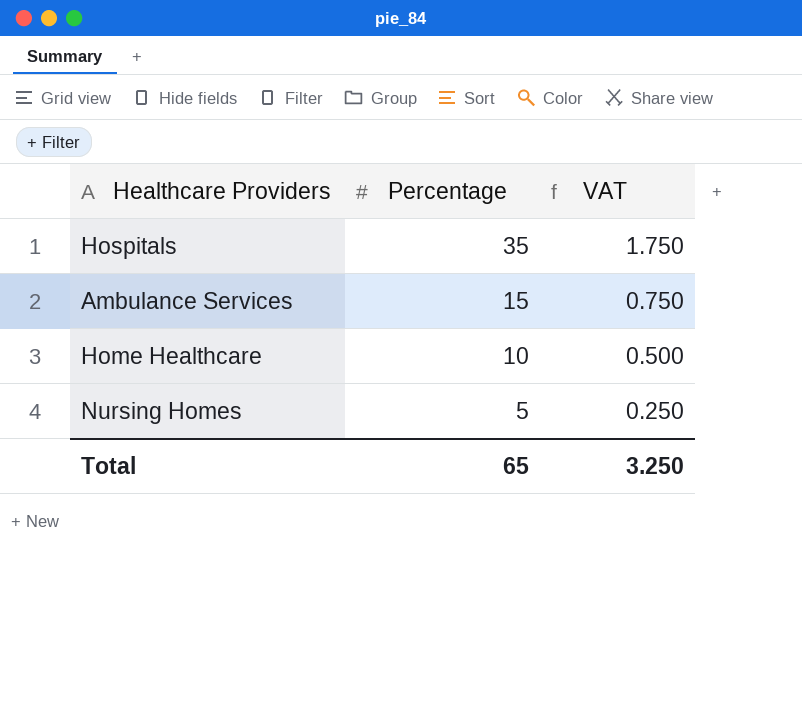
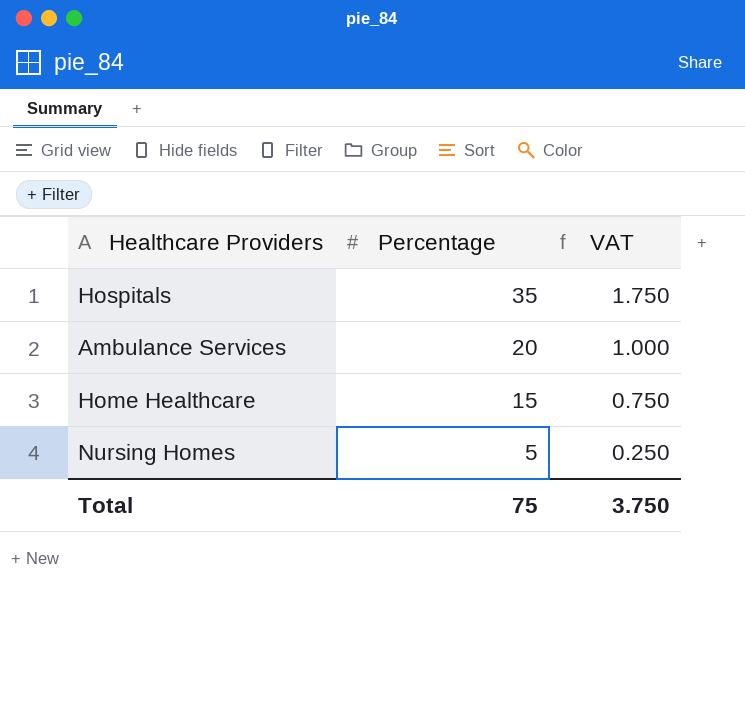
Ambulance Services | Percentage: 15 -> 20
Ambulance Services | VAT: 0.750 -> 1.000
Home Healthcare | Percentage: 10 -> 15
Home Healthcare | VAT: 0.500 -> 0.750
Total | Percentage: 65 -> 75
Total | VAT: 3.250 -> 3.750

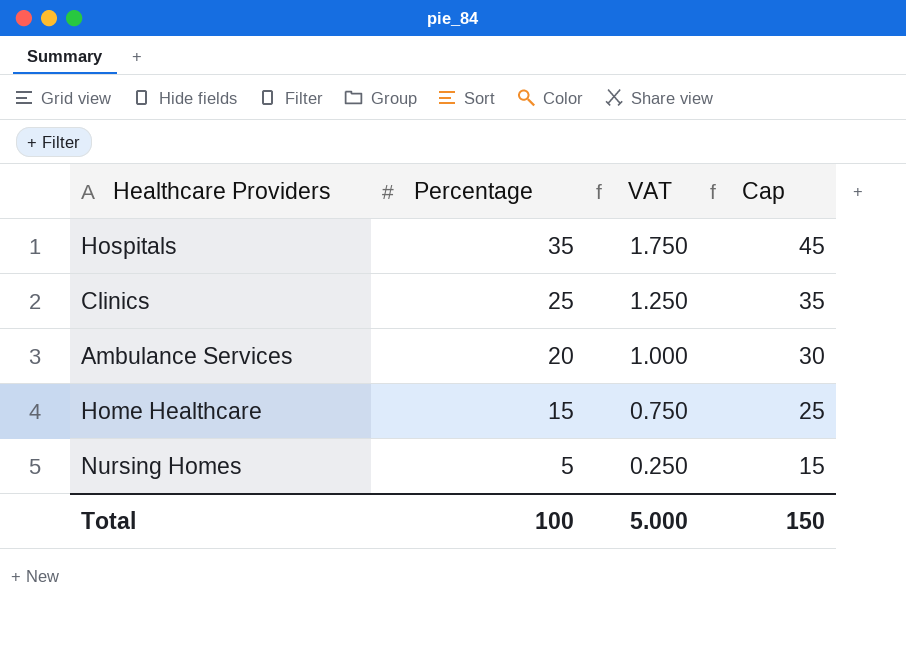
column Cap | formula: none -> [Percentage] + 10
row Clinics: none -> 25 | 1.250 | 35
Total | Percentage: 75 -> 100
Total | VAT: 3.750 -> 5.000

